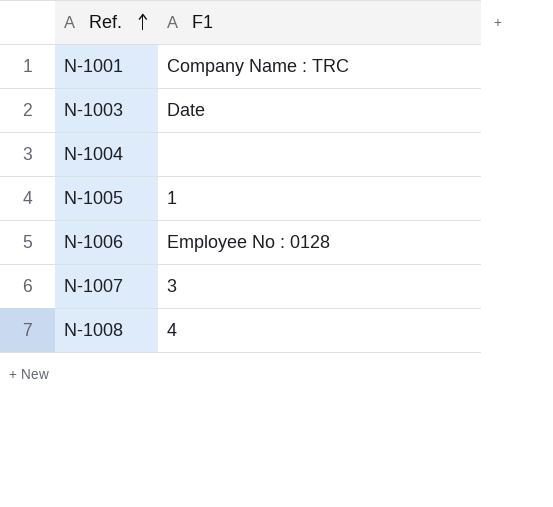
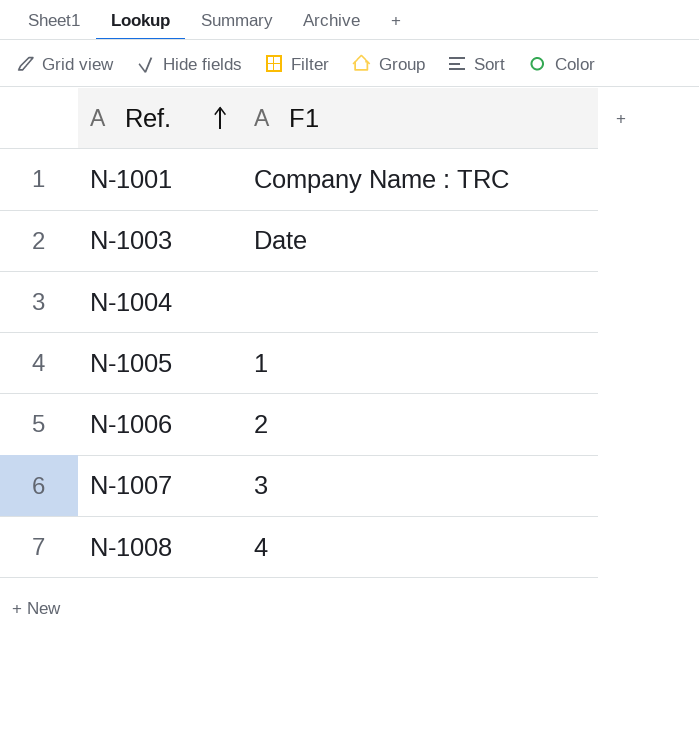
N-1006 | F1: Employee No : 0128 -> 2

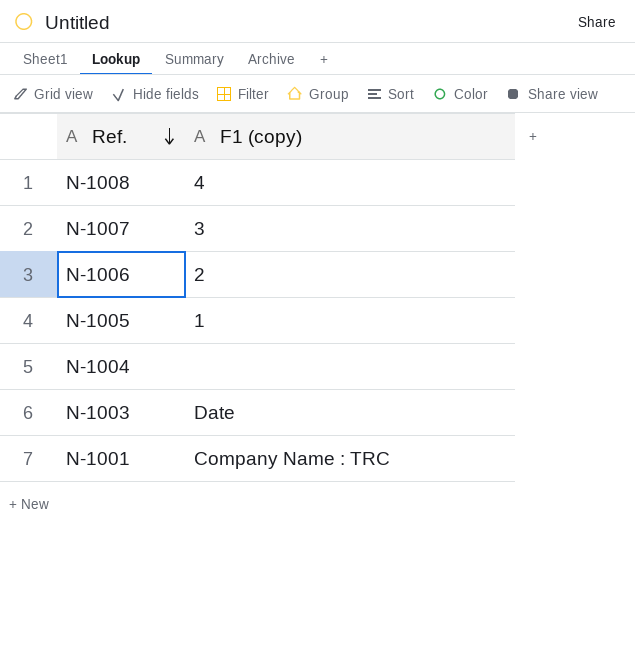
row order: Ref. ascending -> Ref. descending
column name: F1 -> F1 (copy)

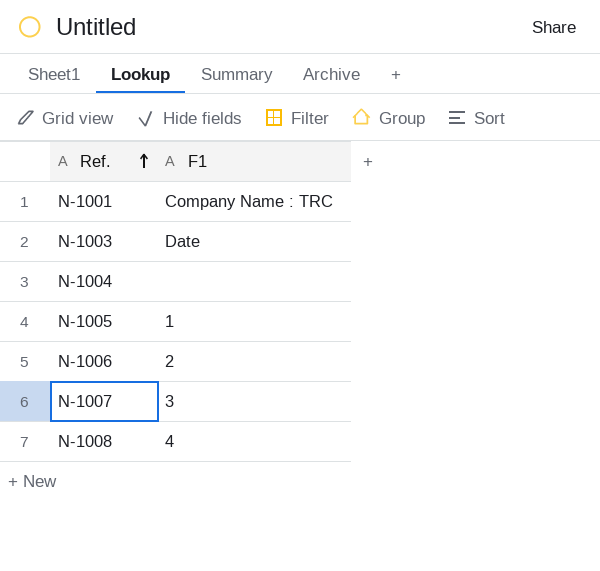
row order: Ref. descending -> Ref. ascending
column name: F1 (copy) -> F1

